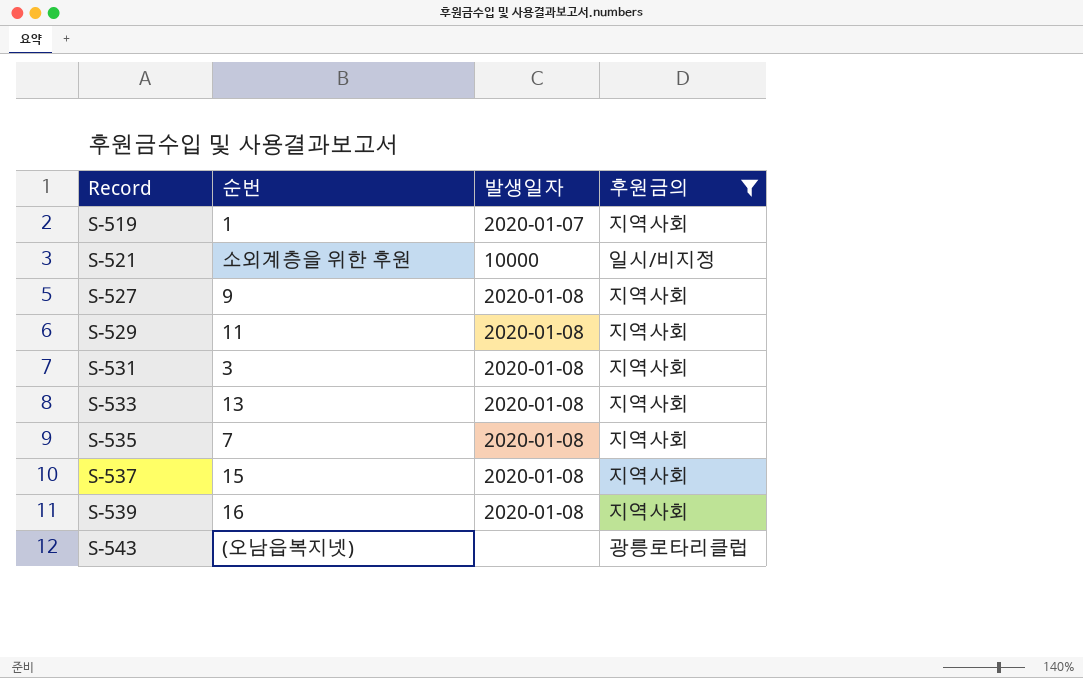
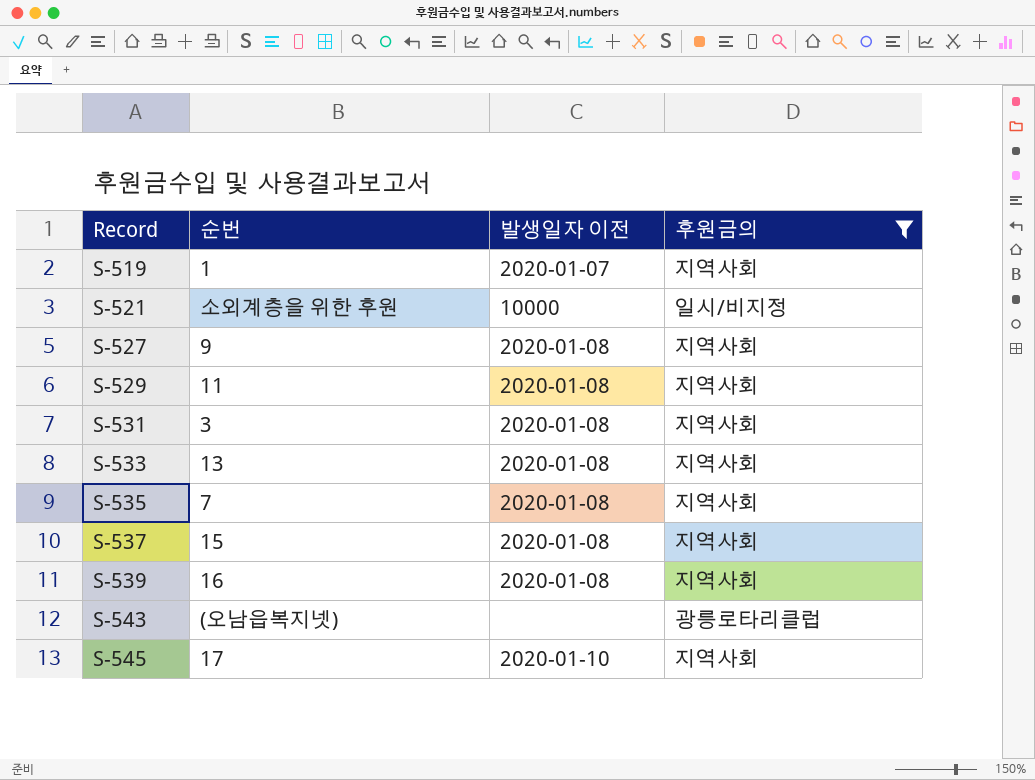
column name: 발생일자 -> 발생일자 이전
row S-545: none -> 17 | 2020-01-10 | 지역사회

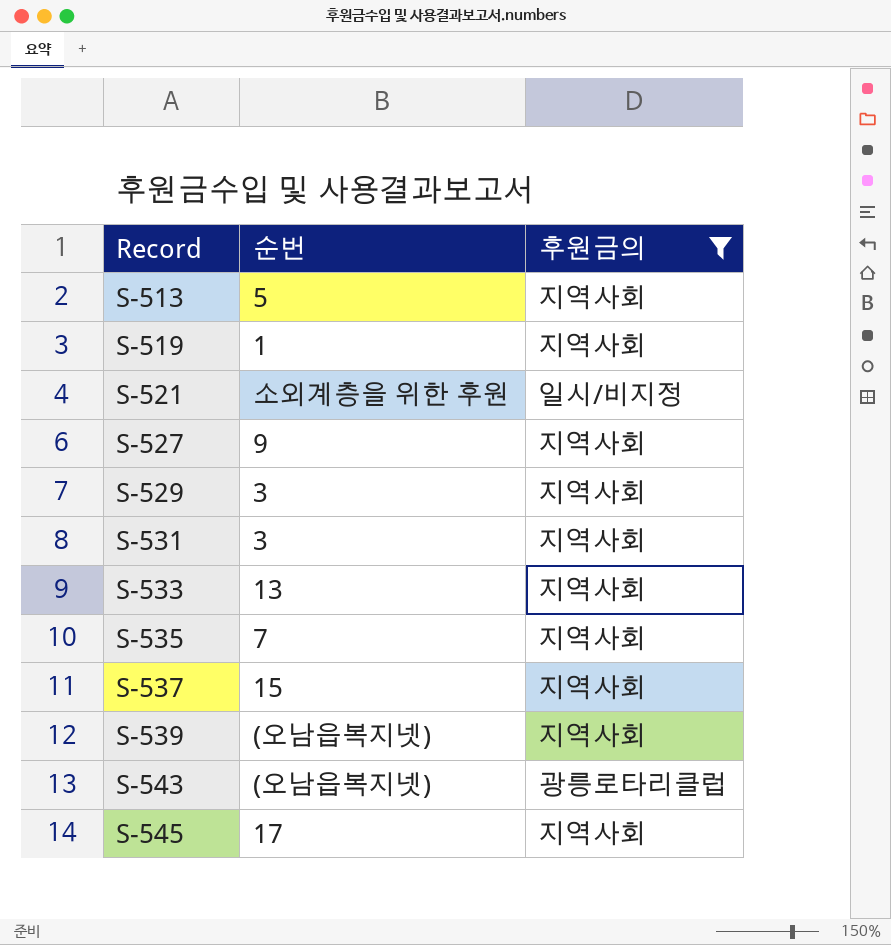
column 발생일자 이전 | position: 3 -> none
row S-513: none -> 5 | 지역사회
S-529 | 순번: 11 -> 3
S-539 | 순번: 16 -> (오남읍복지넷)

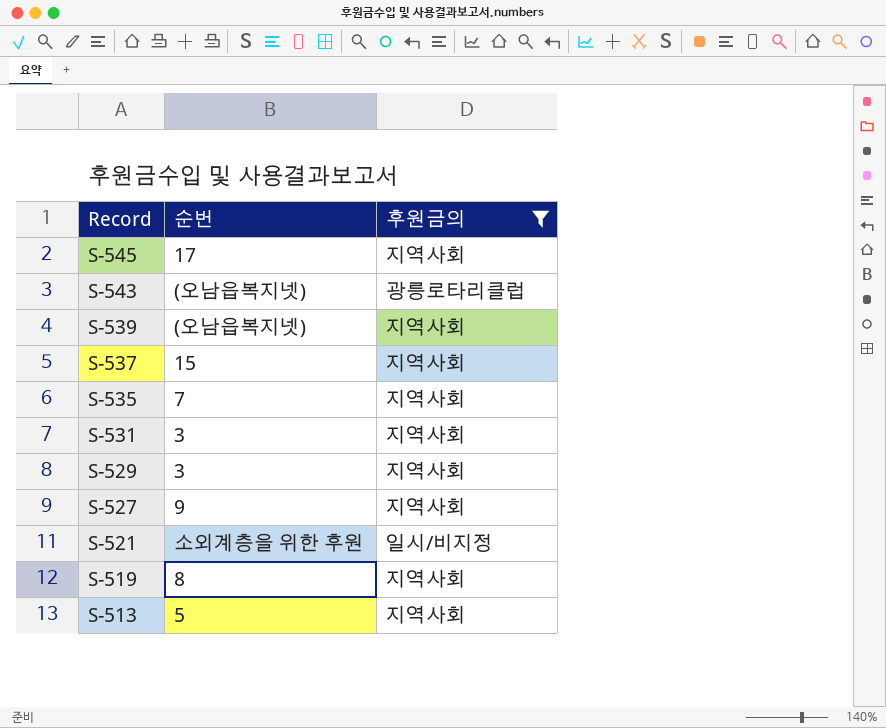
row order: Record ascending -> Record descending
row S-533: 13 | 지역사회 -> none
S-519 | 순번: 1 -> 8

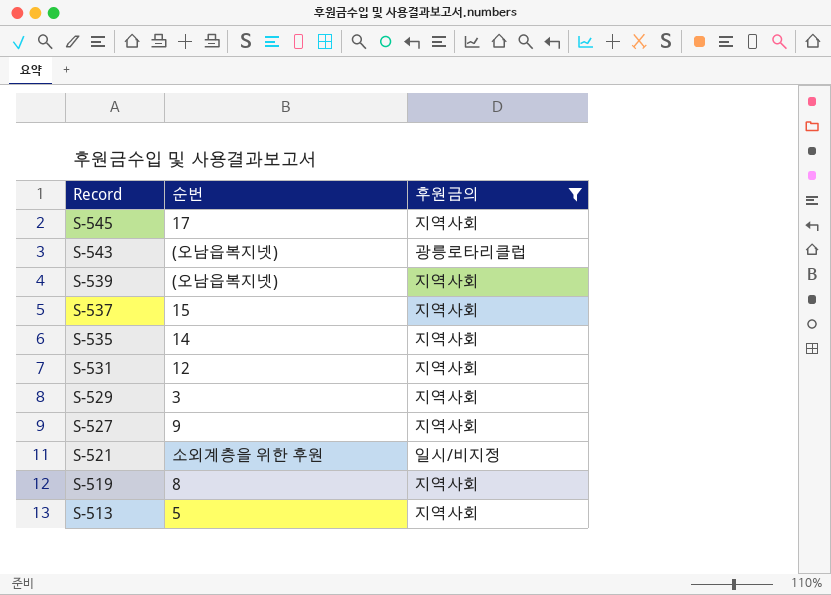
S-535 | 순번: 7 -> 14
S-531 | 순번: 3 -> 12

